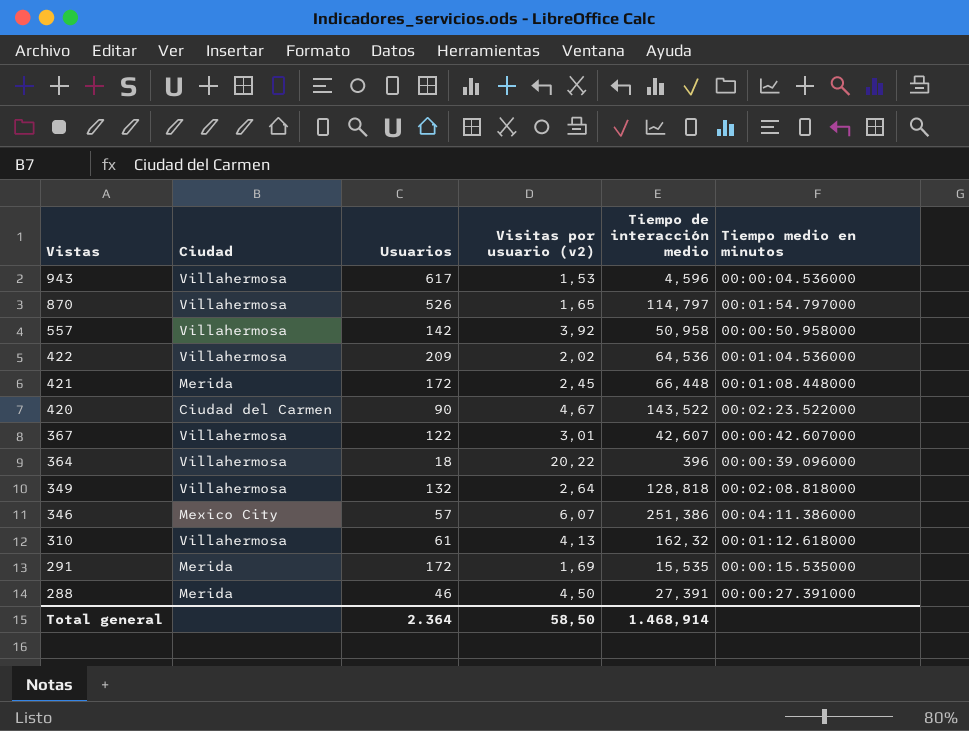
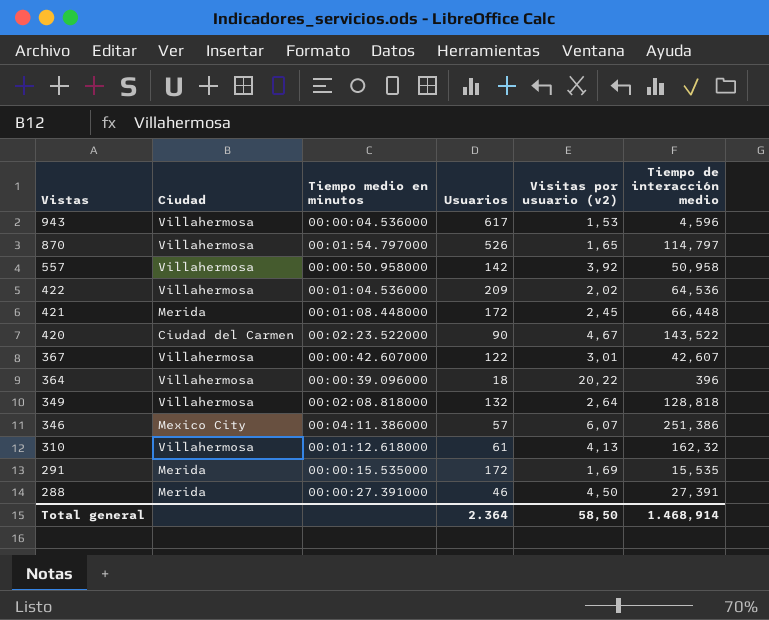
column Tiempo medio en minutos | position: 6 -> 3

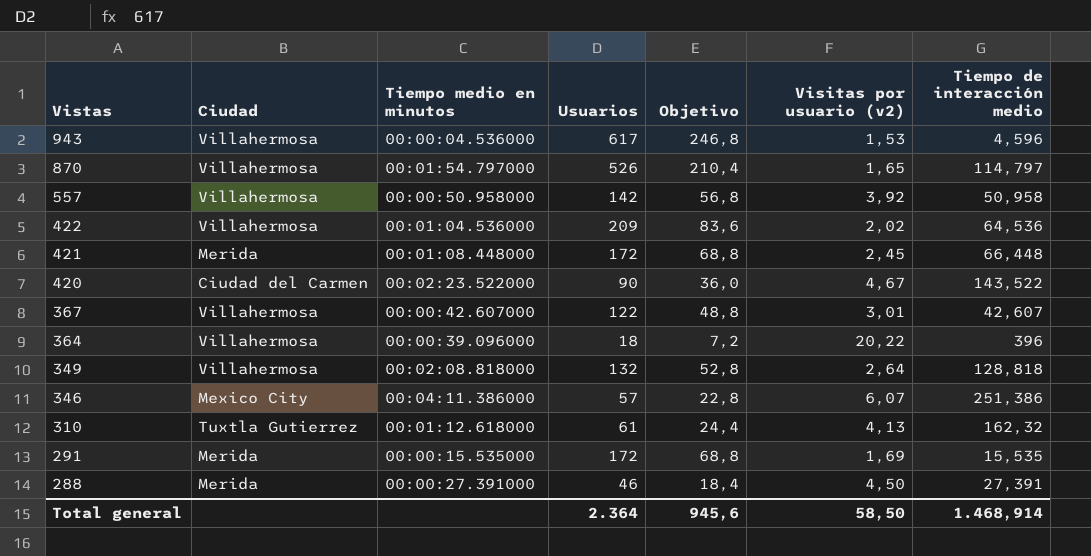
column Objetivo | formula: none -> [Usuarios] * 0,4
310 | Ciudad: Villahermosa -> Tuxtla Gutierrez

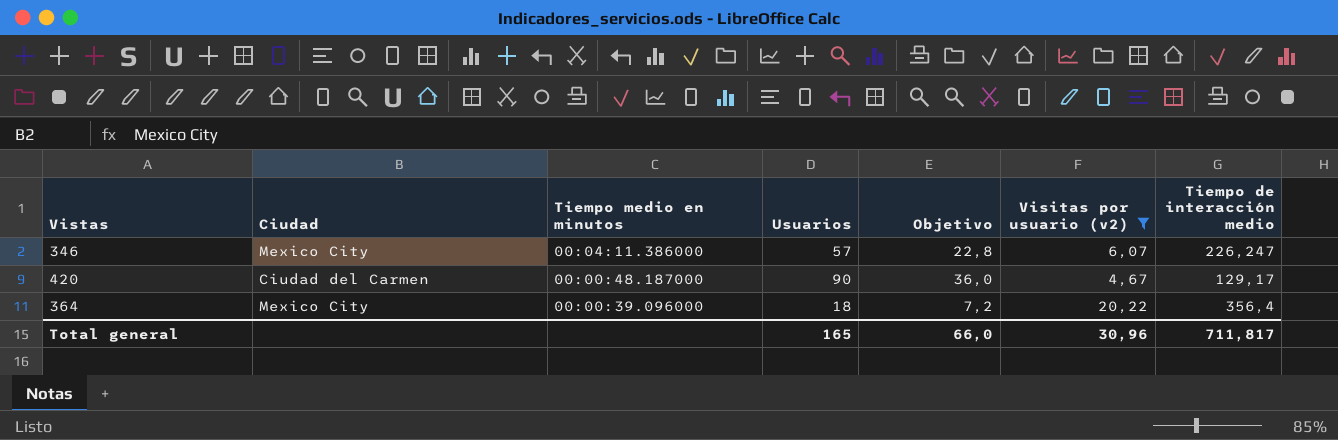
filter: none -> Visitas por usuario (v2) >= 4,67
row order: Vistas descending -> Tiempo medio en minutos descending
346 | Tiempo de interacción medio: 251,386 -> 226,247
420 | Tiempo medio en minutos: 00:02:23.522000 -> 00:00:48.187000
420 | Tiempo de interacción medio: 143,522 -> 129,17
364 | Ciudad: Villahermosa -> Mexico City
364 | Tiempo de interacción medio: 396 -> 356,4
Total general | Usuarios: 2.364 -> 165
Total general | Objetivo: 945,6 -> 66,0
Total general | Visitas por usuario (v2): 58,50 -> 30,96
Total general | Tiempo de interacción medio: 1.468,914 -> 711,817

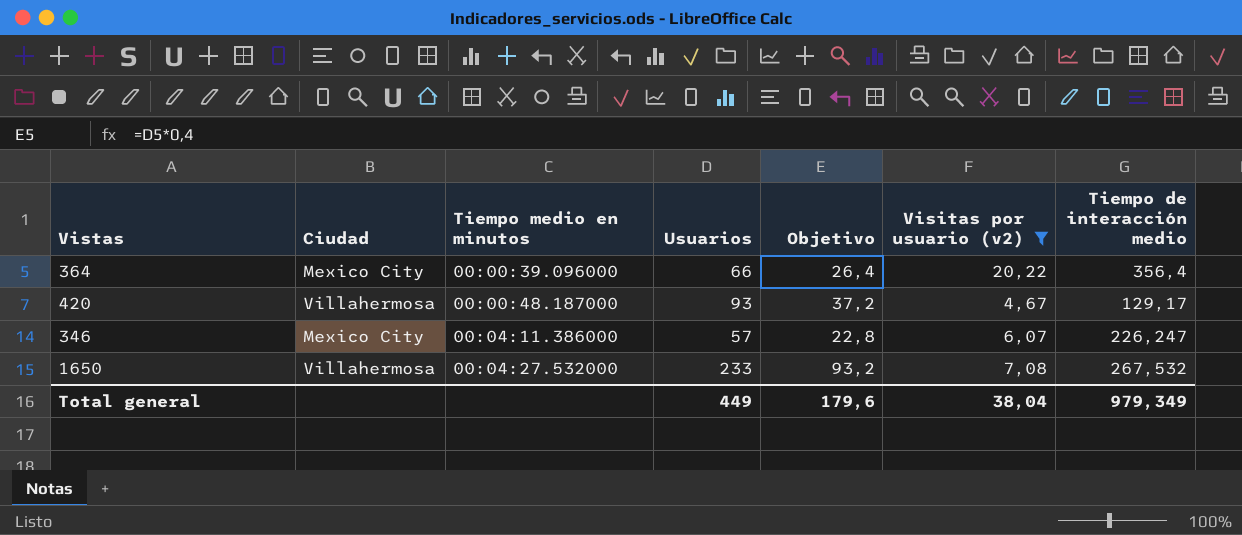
row order: Tiempo medio en minutos descending -> Tiempo medio en minutos ascending
364 | Usuarios: 18 -> 66
364 | Objetivo: 7,2 -> 26,4
420 | Ciudad: Ciudad del Carmen -> Villahermosa
420 | Usuarios: 90 -> 93
420 | Objetivo: 36,0 -> 37,2
row 1650: none -> Villahermosa | 00:04:27.532000 | 233 | 93,2 | 7,08 | 267,532
Total general | Usuarios: 165 -> 449
Total general | Objetivo: 66,0 -> 179,6
Total general | Visitas por usuario (v2): 30,96 -> 38,04
Total general | Tiempo de interacción medio: 711,817 -> 979,349

